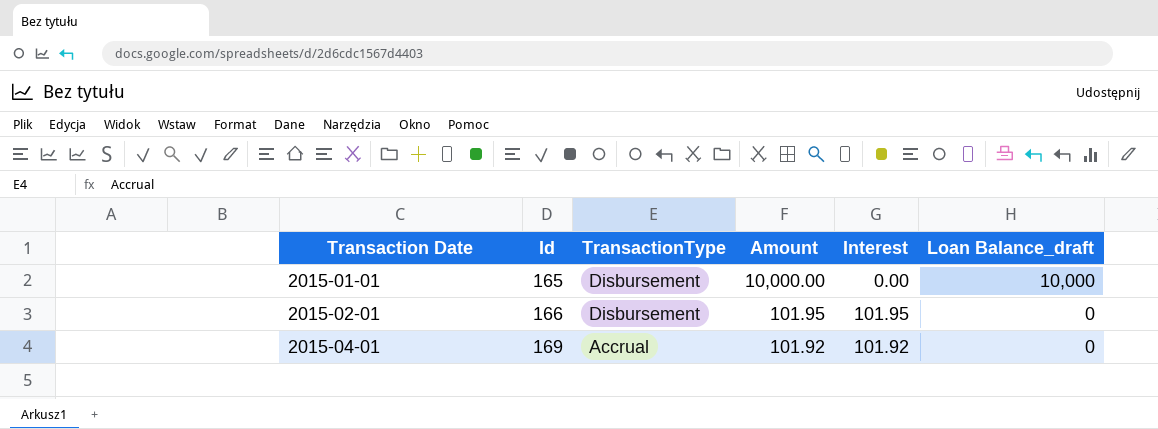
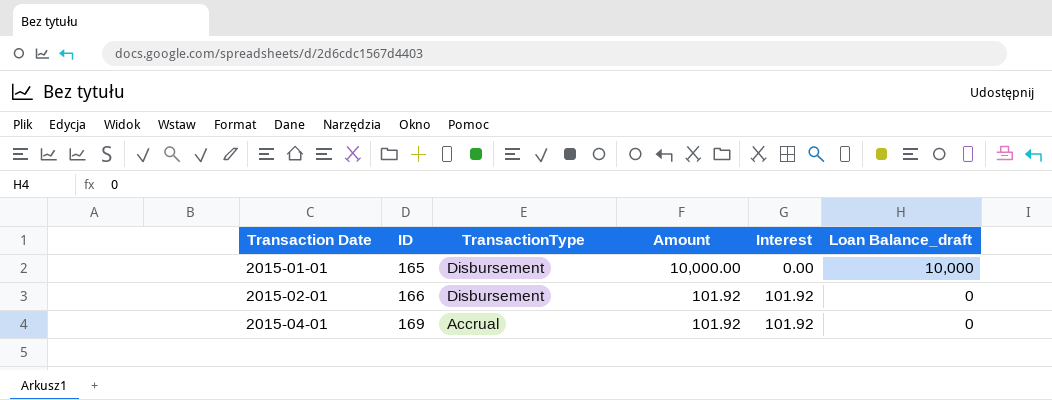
column name: Id -> ID
2015-02-01 | Amount: 101.95 -> 101.92
2015-02-01 | Interest: 101.95 -> 101.92

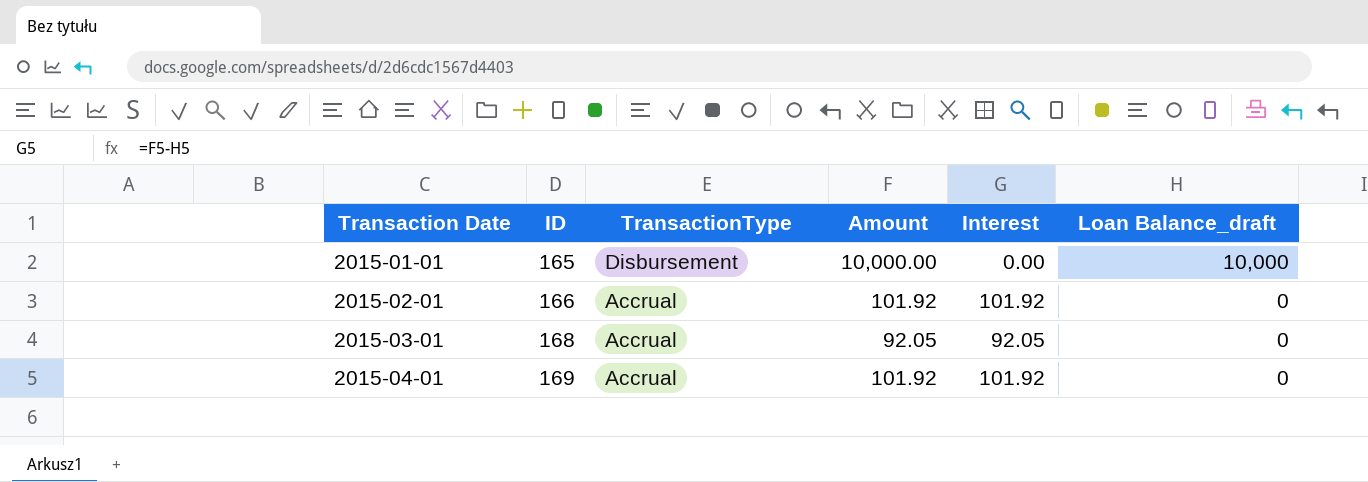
2015-02-01 | TransactionType: Disbursement -> Accrual
row 2015-03-01: none -> 168 | Accrual | 92.05 | 92.05 | 0

